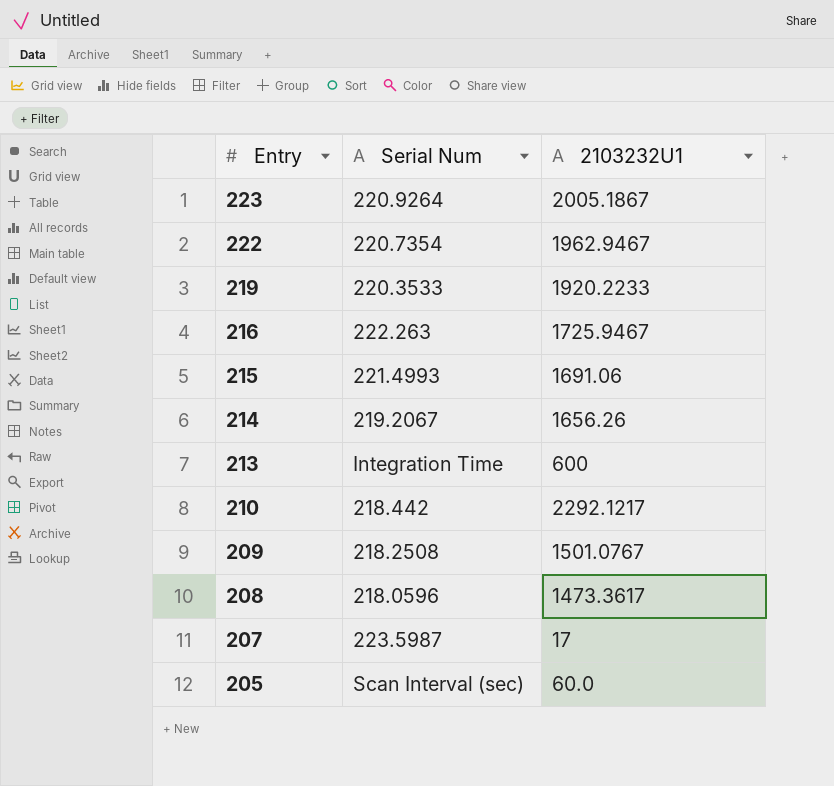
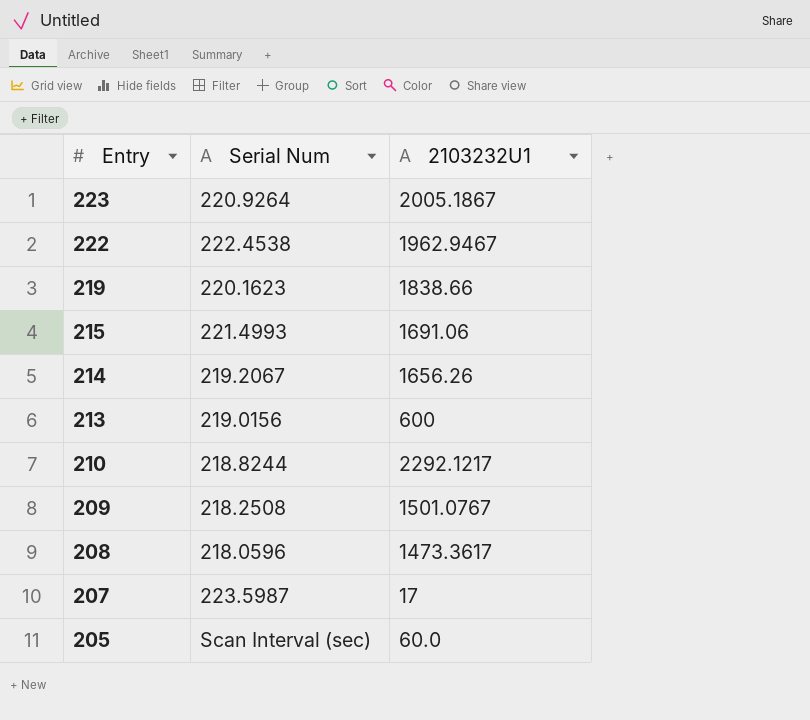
row 216: 222.263 | 1725.9467 -> none
222 | Serial Num: 220.7354 -> 222.4538
219 | Serial Num: 220.3533 -> 220.1623
219 | 2103232U1: 1920.2233 -> 1838.66
213 | Serial Num: Integration Time -> 219.0156
210 | Serial Num: 218.442 -> 218.8244

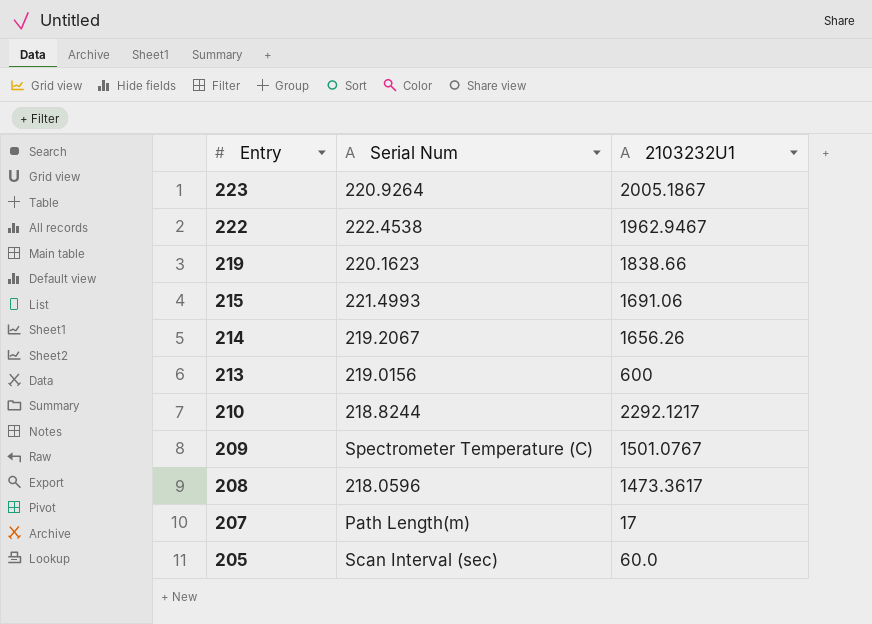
209 | Serial Num: 218.2508 -> Spectrometer Temperature (C)
207 | Serial Num: 223.5987 -> Path Length(m)

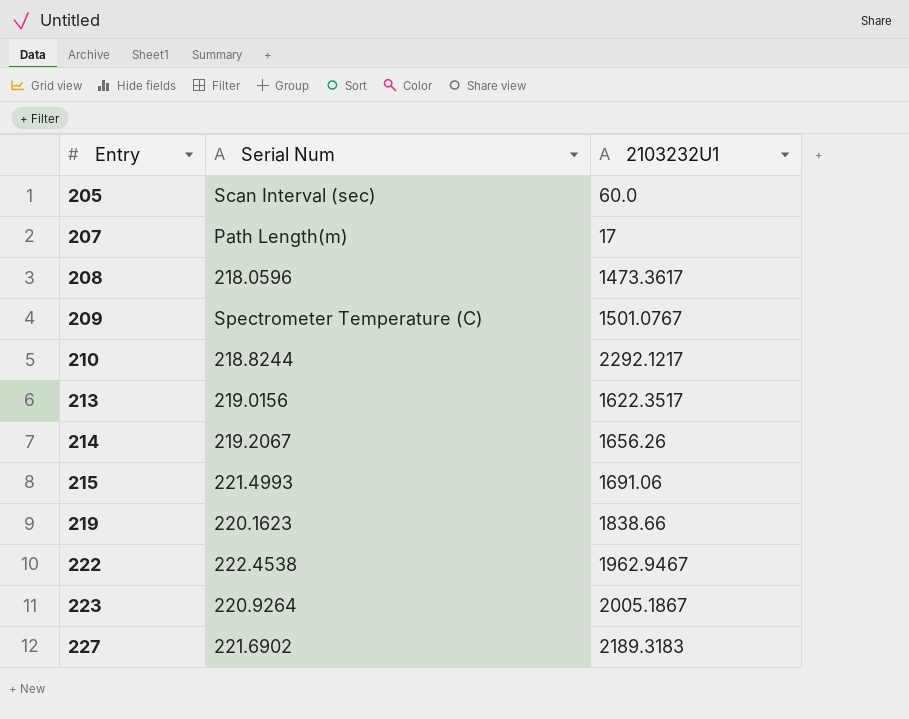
row order: Entry descending -> Entry ascending
213 | 2103232U1: 600 -> 1622.3517
row 227: none -> 221.6902 | 2189.3183

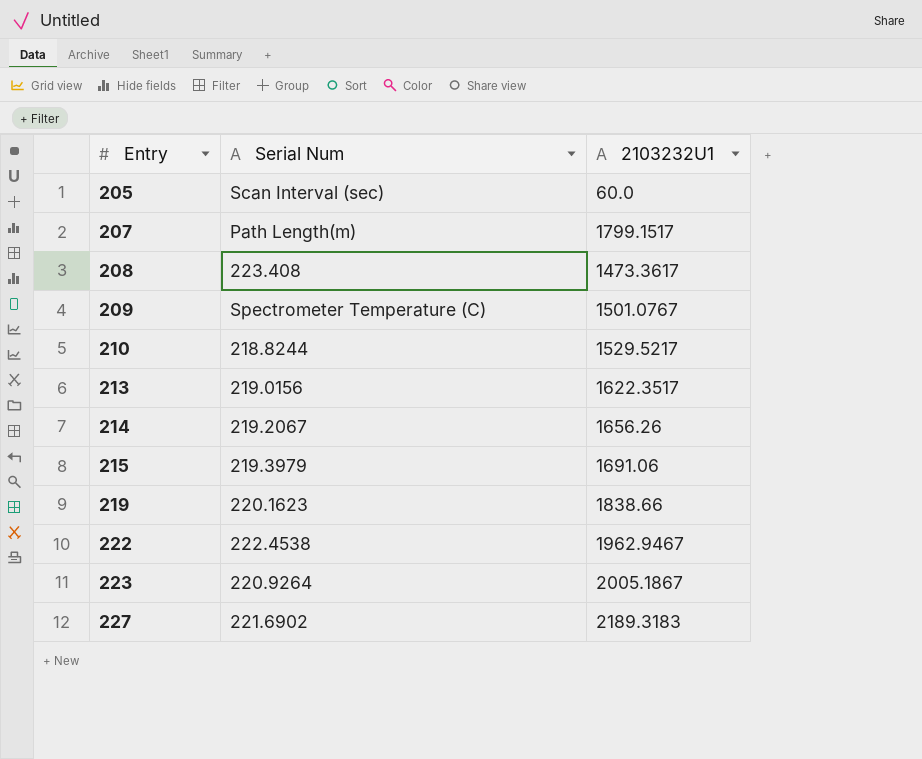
207 | 2103232U1: 17 -> 1799.1517
208 | Serial Num: 218.0596 -> 223.408
210 | 2103232U1: 2292.1217 -> 1529.5217
215 | Serial Num: 221.4993 -> 219.3979

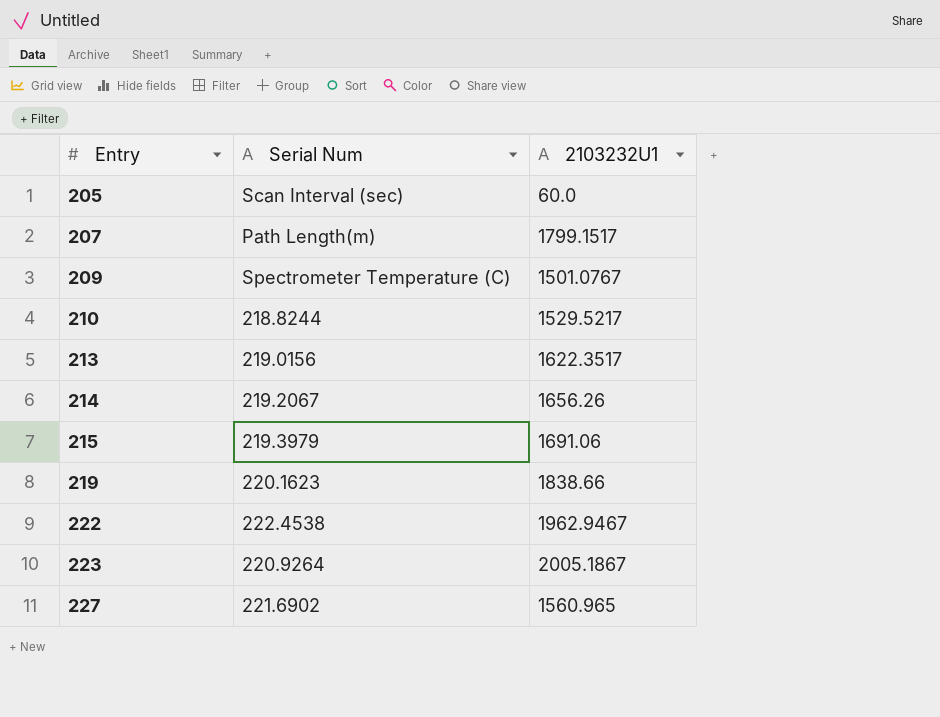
row 208: 223.408 | 1473.3617 -> none
227 | 2103232U1: 2189.3183 -> 1560.965

